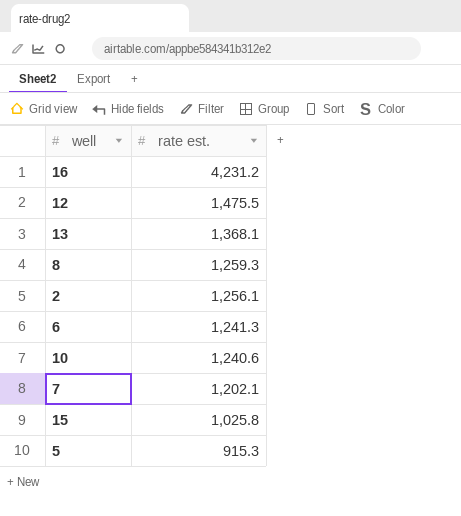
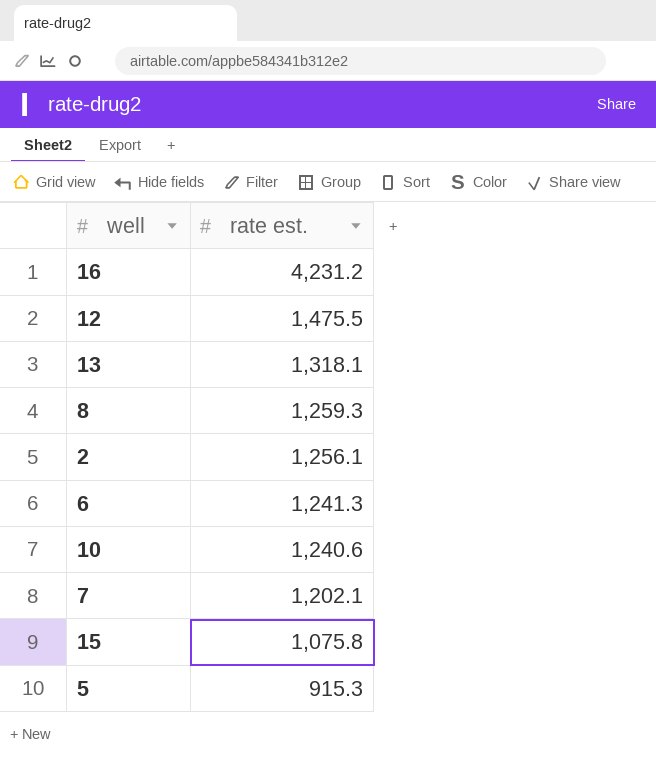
13 | rate est.: 1,368.1 -> 1,318.1
15 | rate est.: 1,025.8 -> 1,075.8

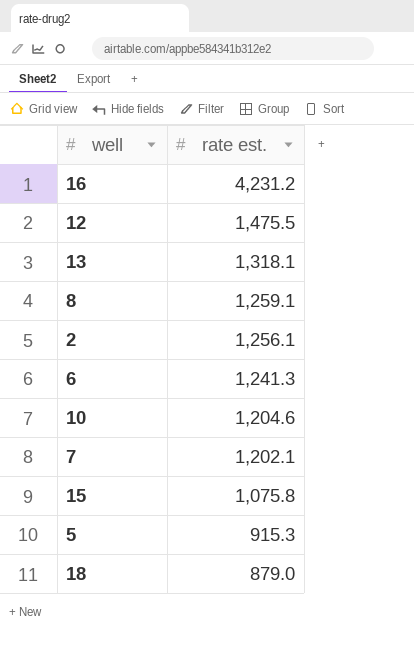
8 | rate est.: 1,259.3 -> 1,259.1
10 | rate est.: 1,240.6 -> 1,204.6
row 18: none -> 879.0

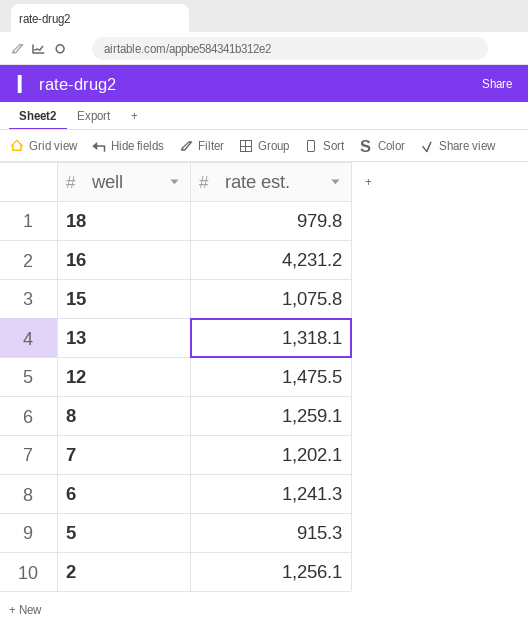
row order: rate est. descending -> well descending
row 10: 1,204.6 -> none
18 | rate est.: 879.0 -> 979.8

